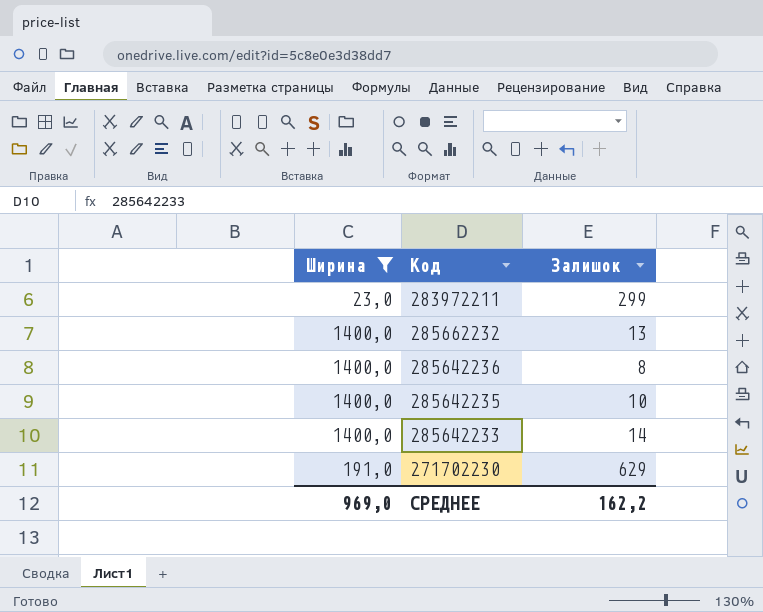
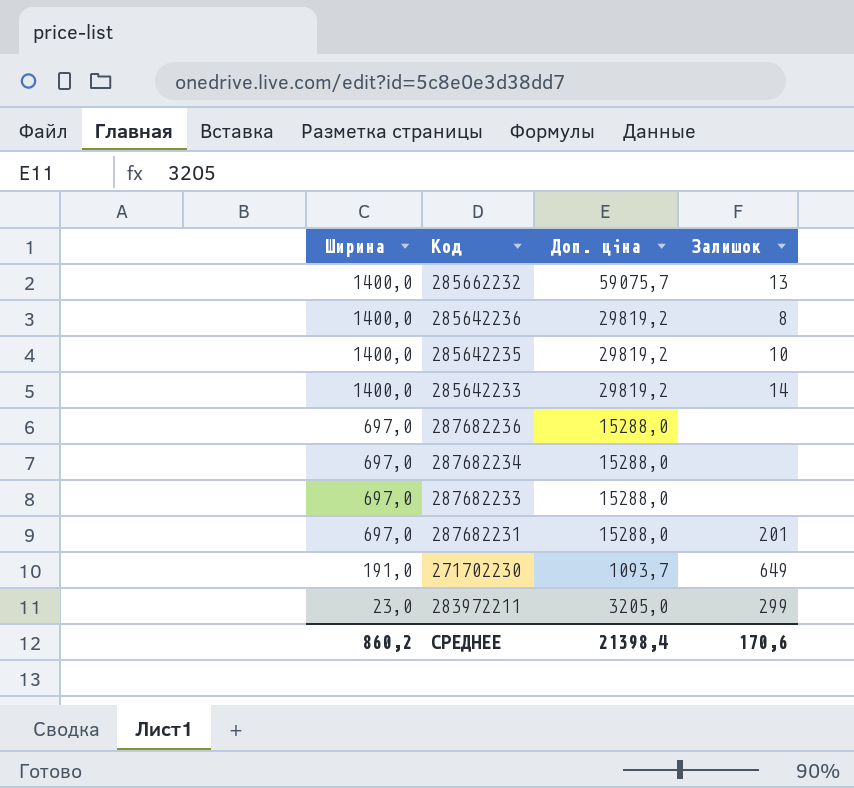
filter: Ширина != 697,0 -> none
row order: none -> Ширина descending
column Доп. ціна | position: none -> 3
271702230 | Залишок: 629 -> 649
СРЕДНЕЕ | Ширина: 969,0 -> 860,2
СРЕДНЕЕ | Залишок: 162,2 -> 170,6

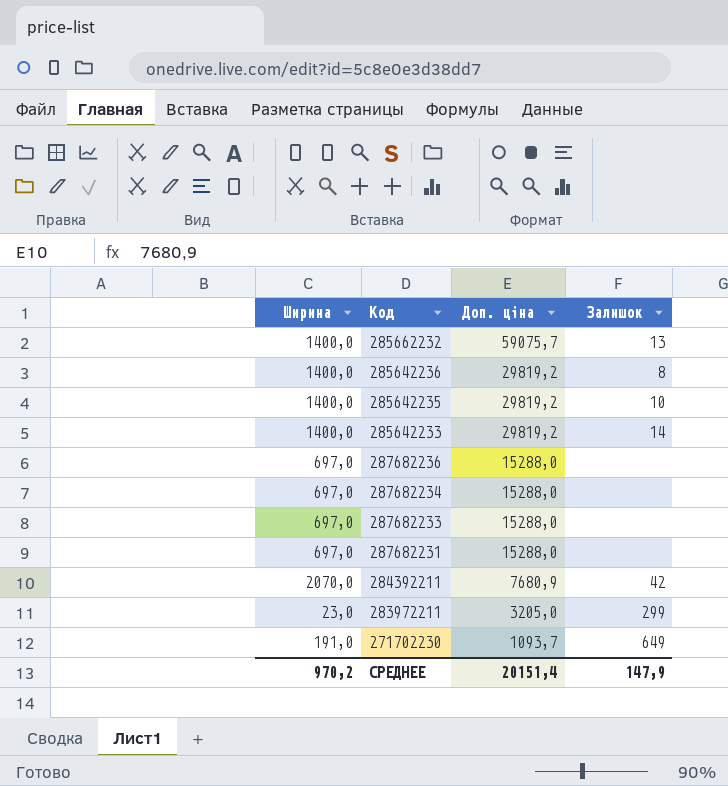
row order: Ширина descending -> Доп. ціна descending
287682231 | Залишок: 201 -> none
row 284392211: none -> 2070,0 | 7680,9 | 42
СРЕДНЕЕ | Ширина: 860,2 -> 970,2
СРЕДНЕЕ | Доп. ціна: 21398,4 -> 20151,4
СРЕДНЕЕ | Залишок: 170,6 -> 147,9

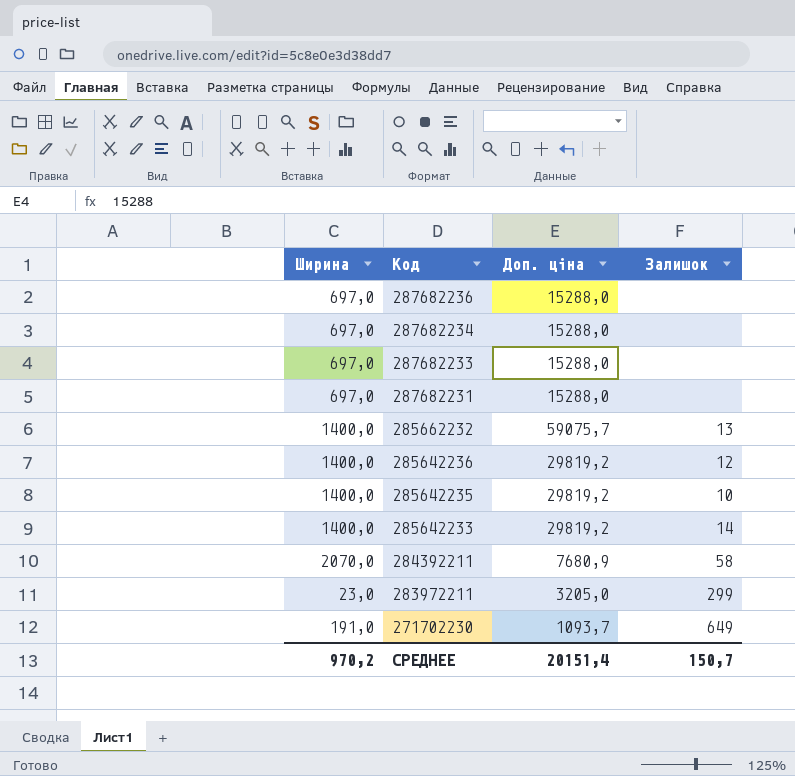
row order: Доп. ціна descending -> Код descending
285642236 | Залишок: 8 -> 12
284392211 | Залишок: 42 -> 58
СРЕДНЕЕ | Залишок: 147,9 -> 150,7

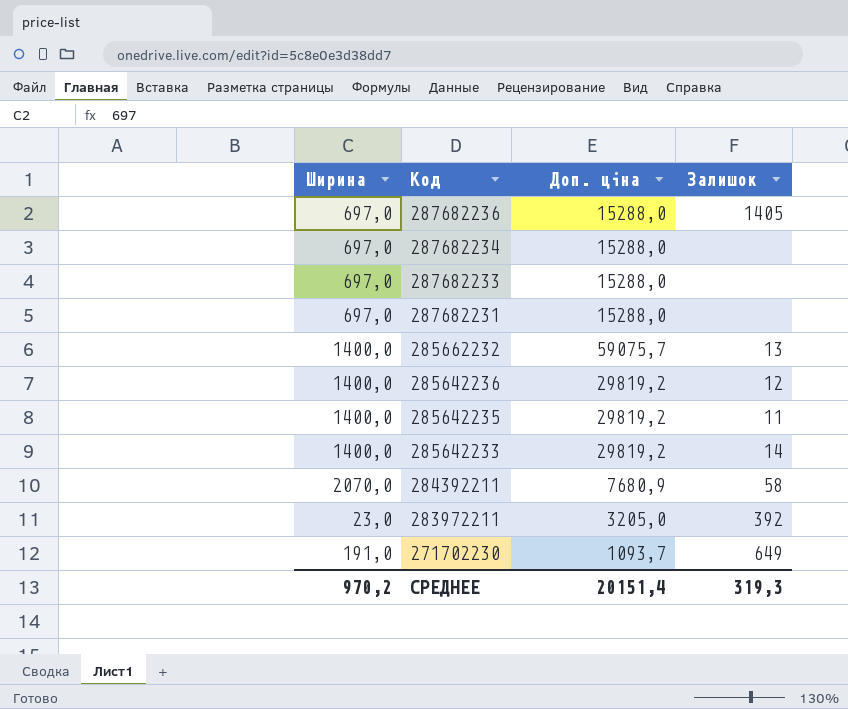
287682236 | Залишок: none -> 1405
285642235 | Залишок: 10 -> 11
283972211 | Залишок: 299 -> 392
СРЕДНЕЕ | Залишок: 150,7 -> 319,3

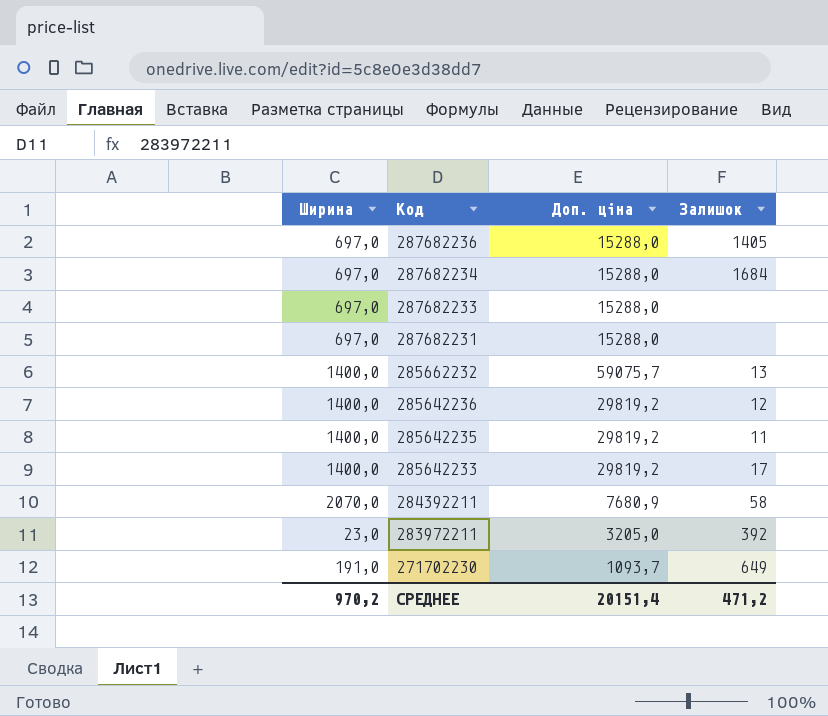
287682234 | Залишок: none -> 1684
285642233 | Залишок: 14 -> 17
СРЕДНЕЕ | Залишок: 319,3 -> 471,2

